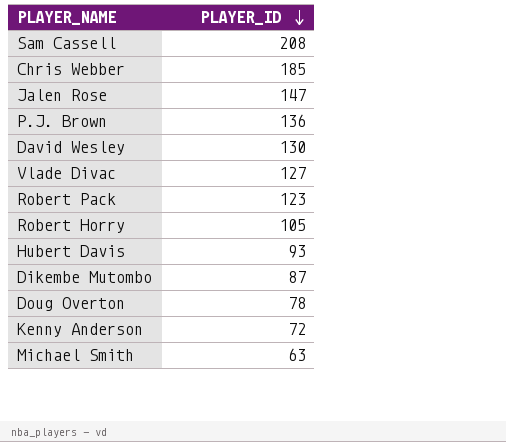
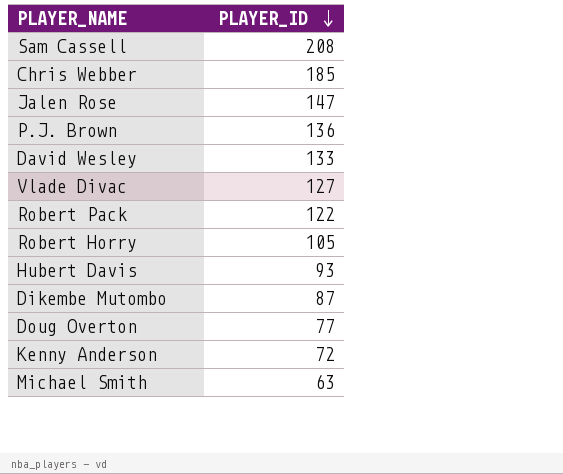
David Wesley | PLAYER_ID: 130 -> 133
Robert Pack | PLAYER_ID: 123 -> 122
Doug Overton | PLAYER_ID: 78 -> 77

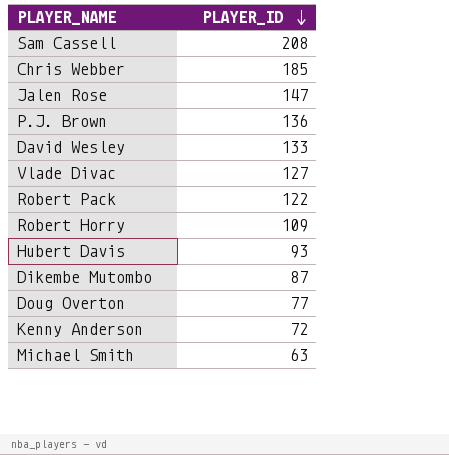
Robert Horry | PLAYER_ID: 105 -> 109

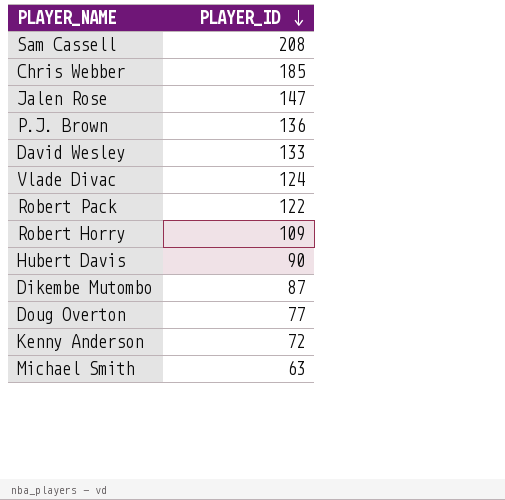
Vlade Divac | PLAYER_ID: 127 -> 124
Hubert Davis | PLAYER_ID: 93 -> 90

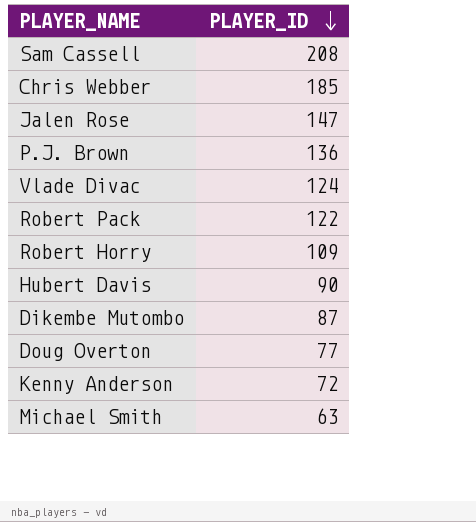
row David Wesley: 133 -> none

